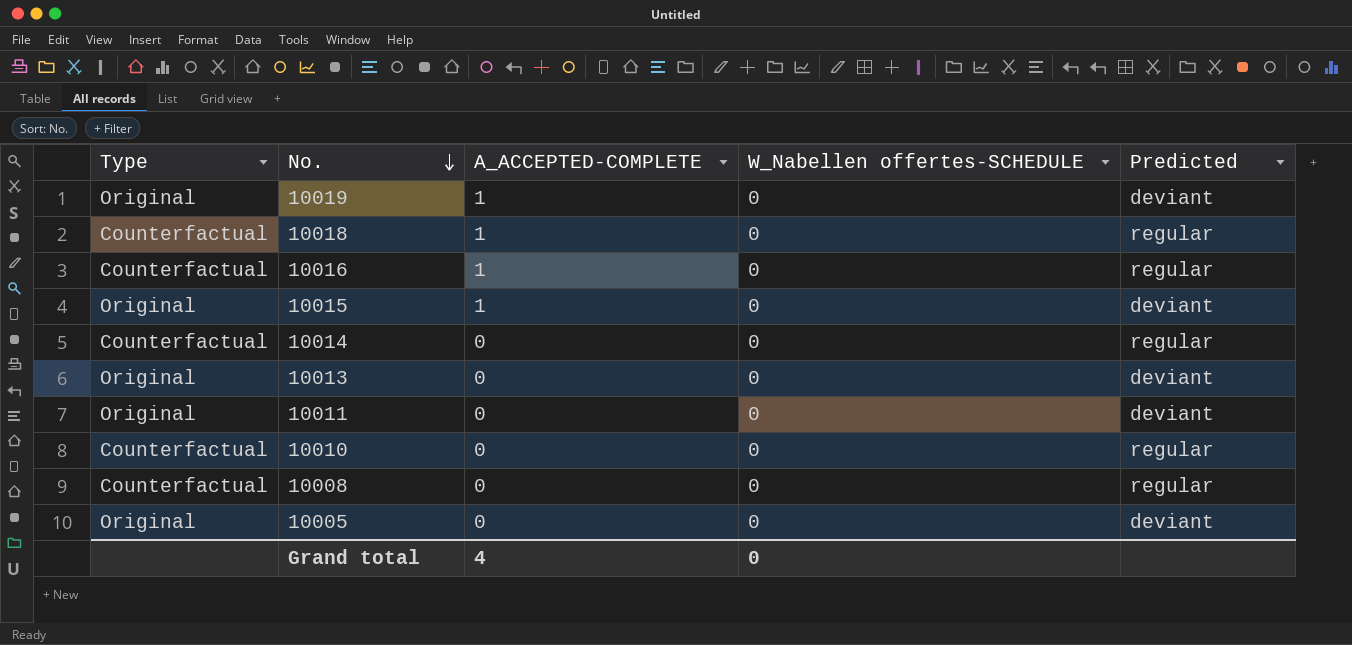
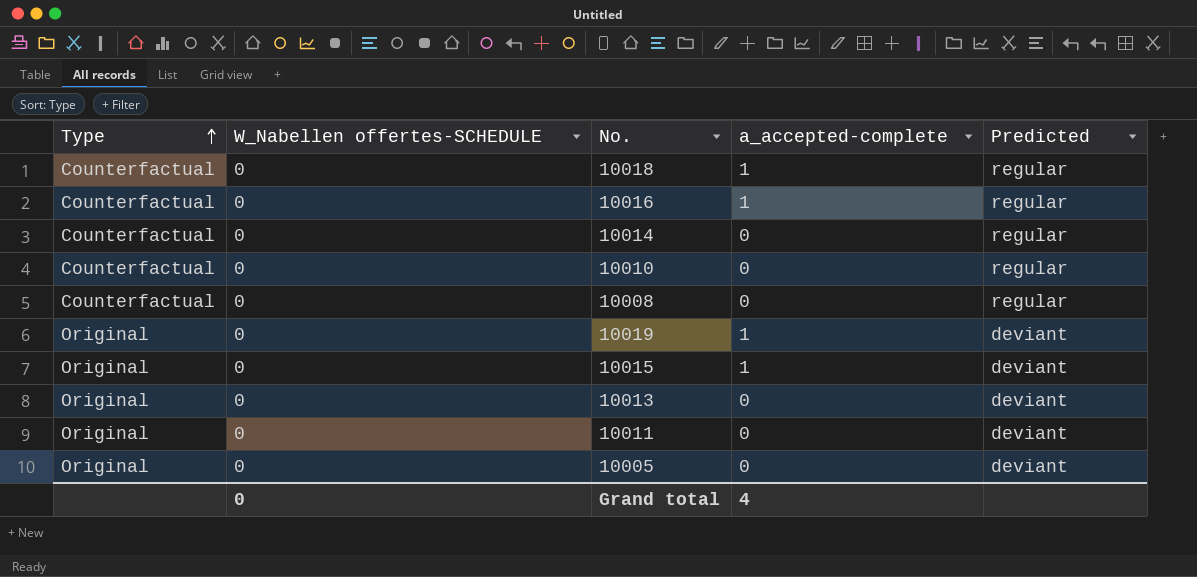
row order: No. descending -> Type ascending
column W_Nabellen offertes-SCHEDULE | position: 4 -> 2
column name: A_ACCEPTED-COMPLETE -> a_accepted-complete

